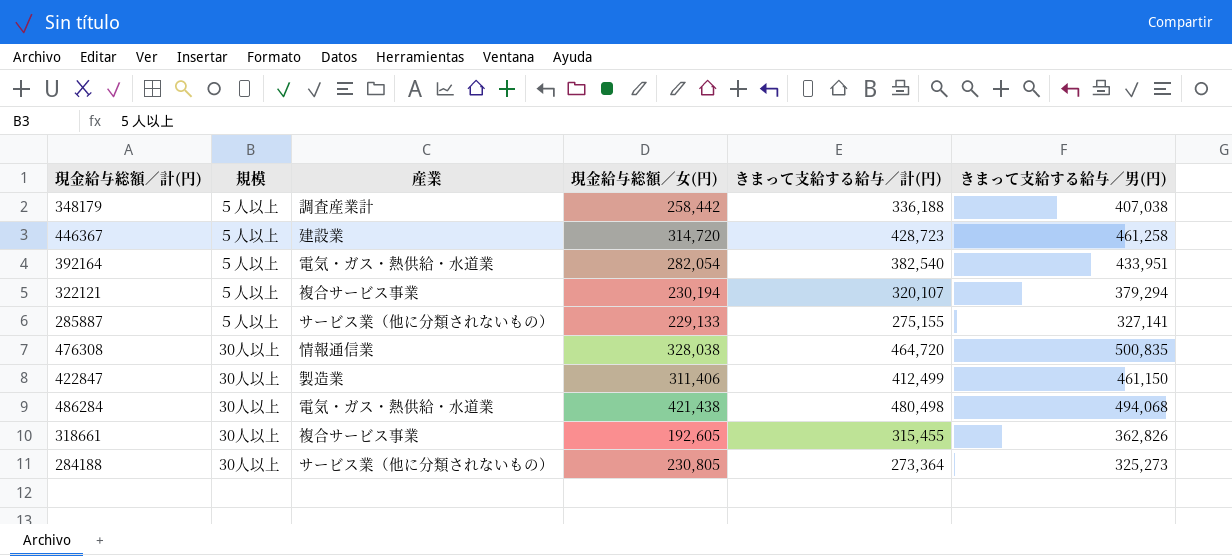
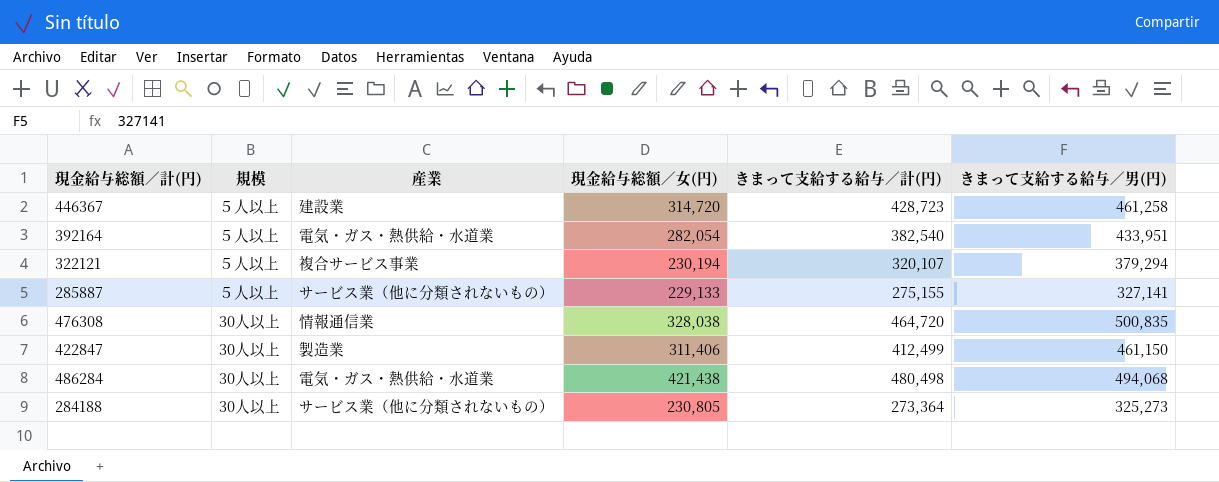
row 348179: ５人以上 | 調査産業計 | 258,442 | 336,188 | 407,038 -> none
row 318661: 30人以上 | 複合サービス事業 | 192,605 | 315,455 | 362,826 -> none

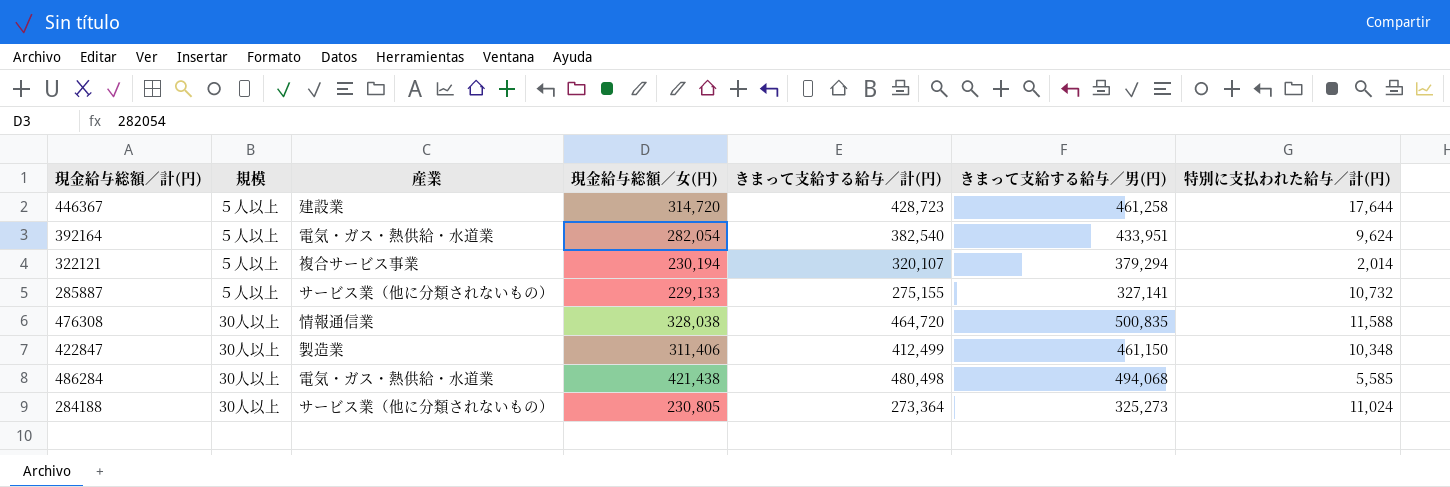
column 特別に支払われた給与／計(円) | position: none -> 7

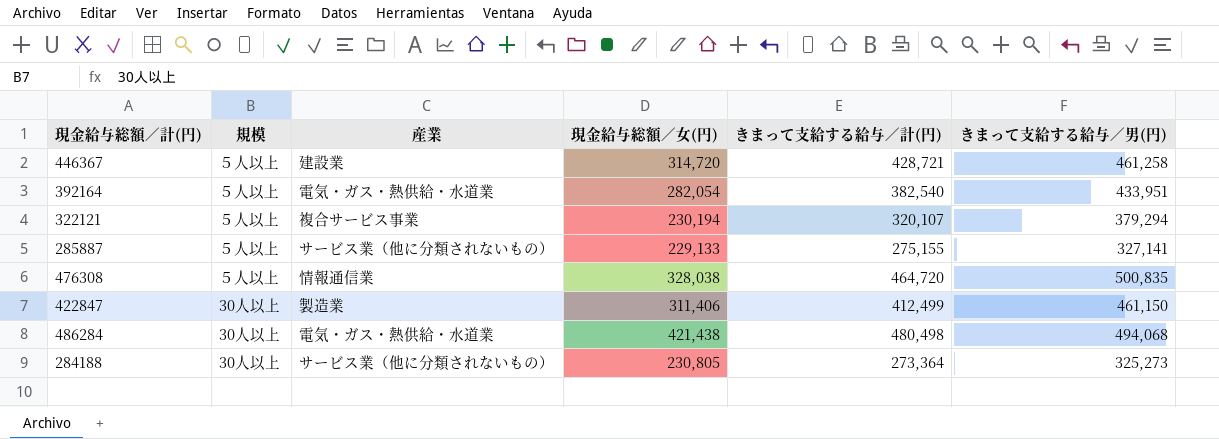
column 特別に支払われた給与／計(円) | position: 7 -> none
446367 | きまって支給する給与／計(円): 428,723 -> 428,721
476308 | 規模: 30人以上 -> ５人以上

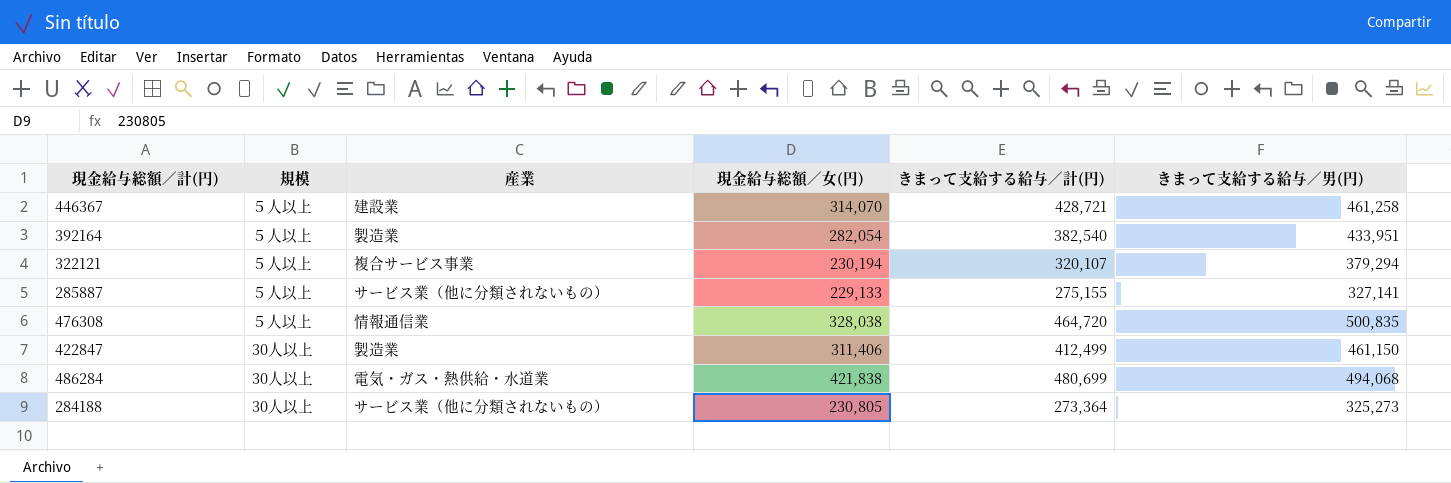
446367 | 現金給与総額／女(円): 314,720 -> 314,070
392164 | 産業: 電気・ガス・熱供給・水道業 -> 製造業
486284 | 現金給与総額／女(円): 421,438 -> 421,838
486284 | きまって支給する給与／計(円): 480,498 -> 480,699

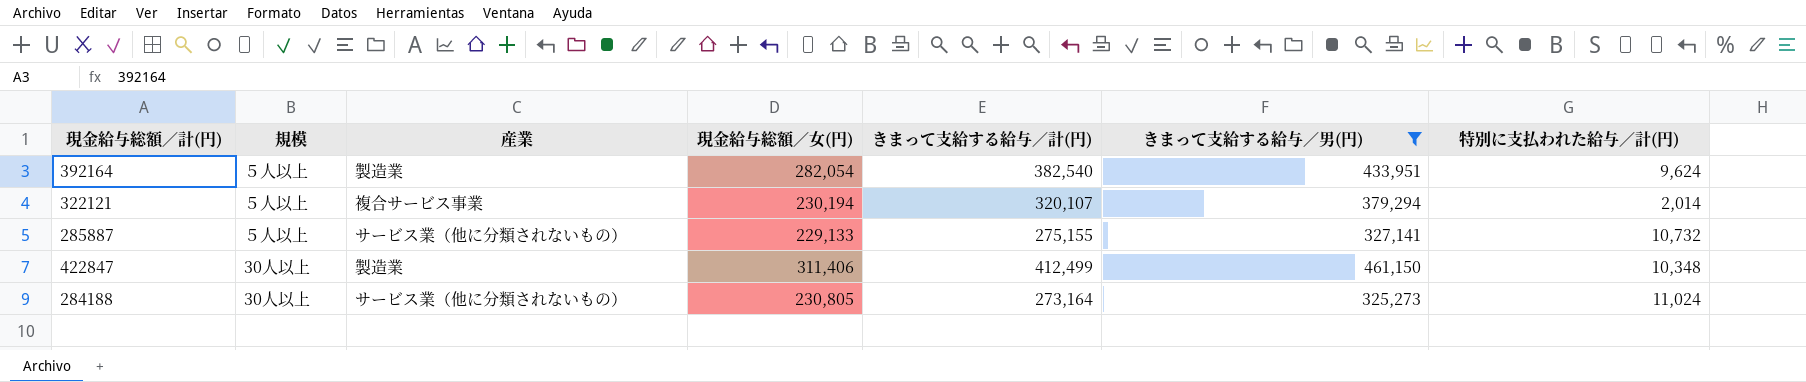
filter: none -> きまって支給する給与／男(円) <= 461,150
column 特別に支払われた給与／計(円) | position: none -> 7
284188 | きまって支給する給与／計(円): 273,364 -> 273,164

